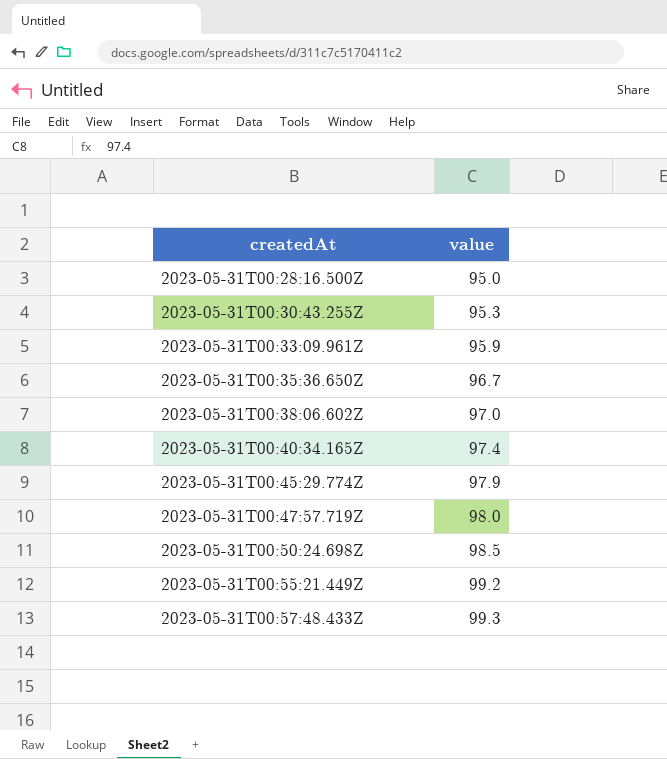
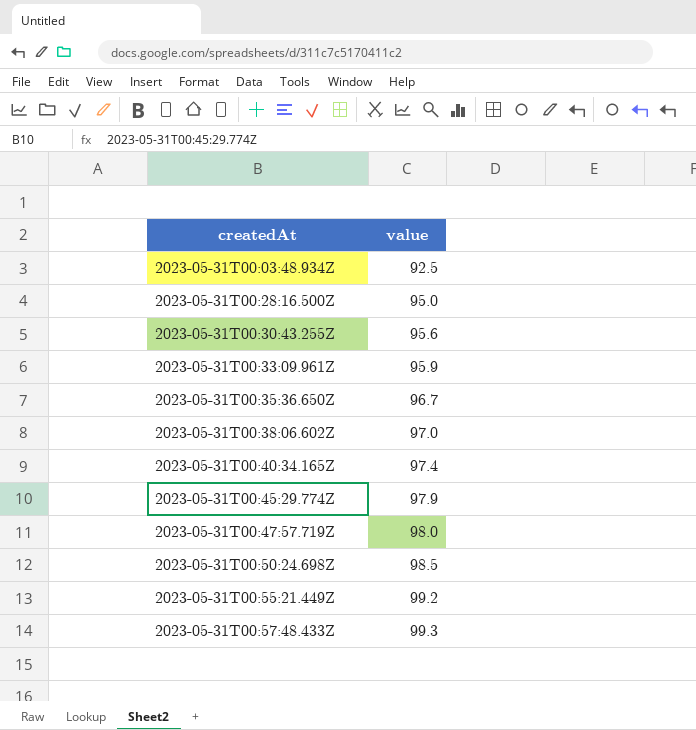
row 2023-05-31T00:03:48.934Z: none -> 92.5
2023-05-31T00:30:43.255Z | value: 95.3 -> 95.6

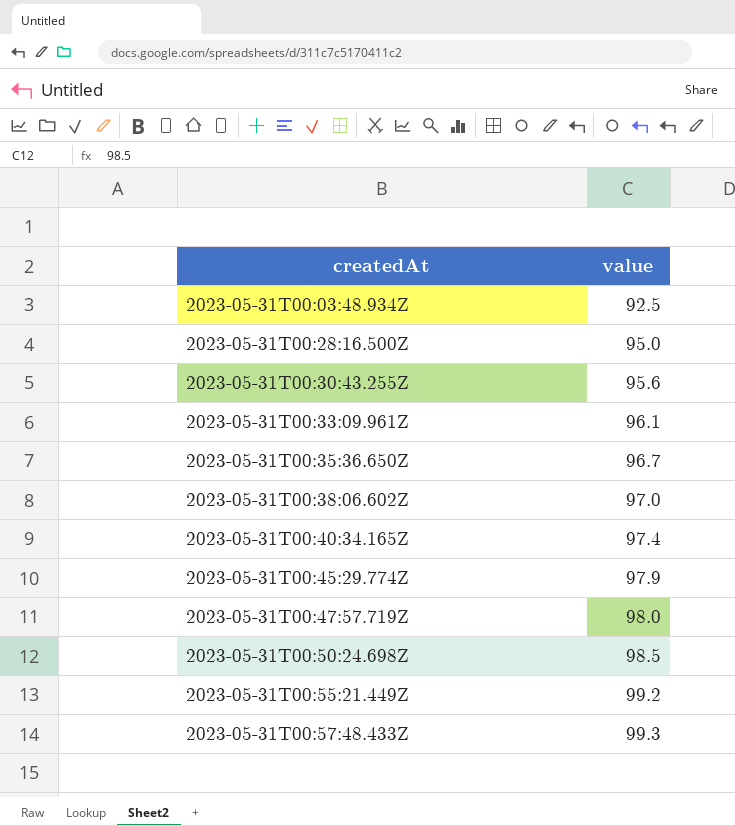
2023-05-31T00:33:09.961Z | value: 95.9 -> 96.1

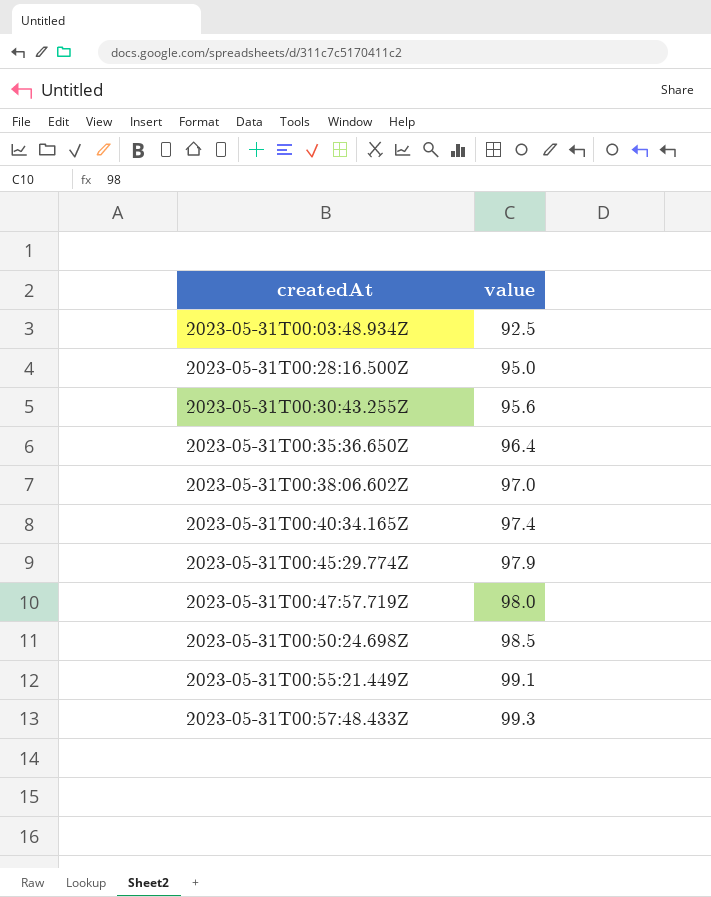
row 2023-05-31T00:33:09.961Z: 96.1 -> none
2023-05-31T00:35:36.650Z | value: 96.7 -> 96.4
2023-05-31T00:55:21.449Z | value: 99.2 -> 99.1

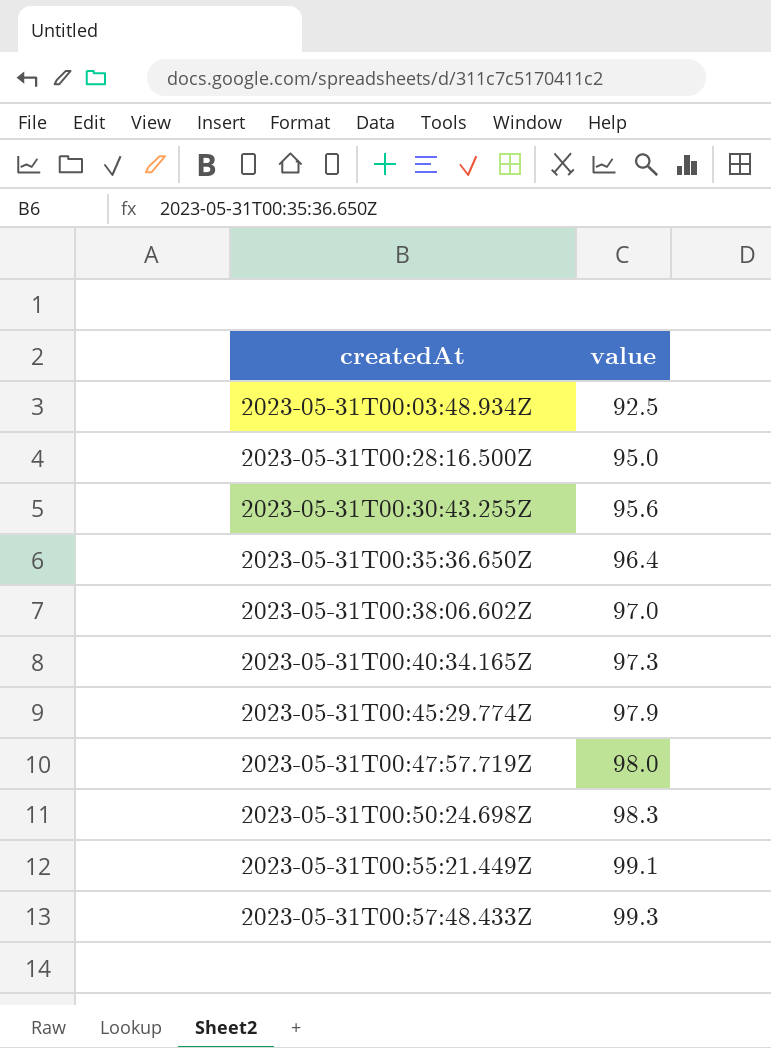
2023-05-31T00:40:34.165Z | value: 97.4 -> 97.3
2023-05-31T00:50:24.698Z | value: 98.5 -> 98.3

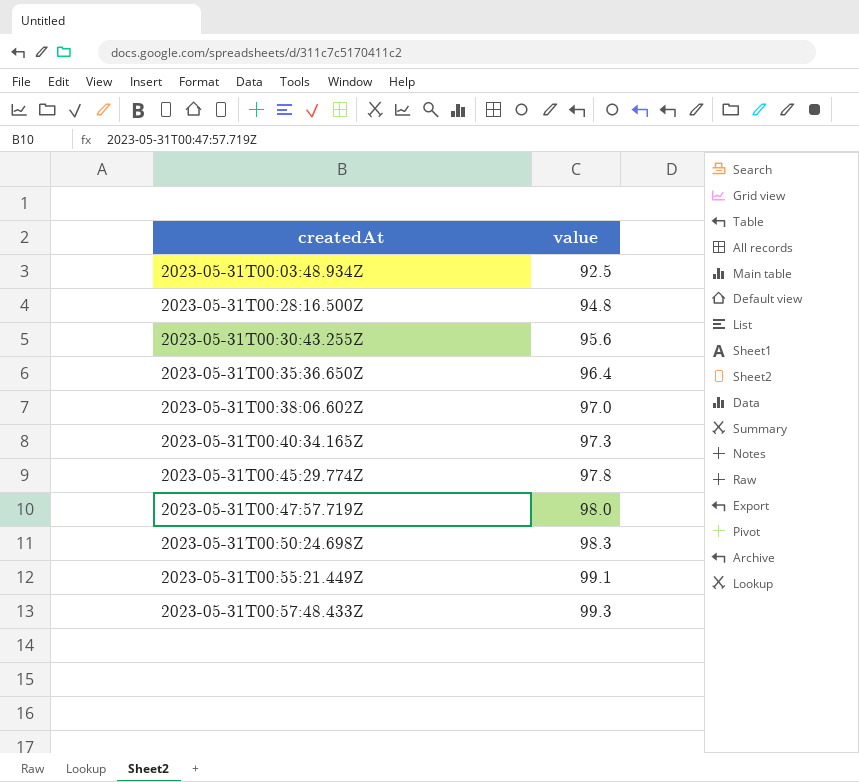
2023-05-31T00:28:16.500Z | value: 95.0 -> 94.8
2023-05-31T00:45:29.774Z | value: 97.9 -> 97.8

